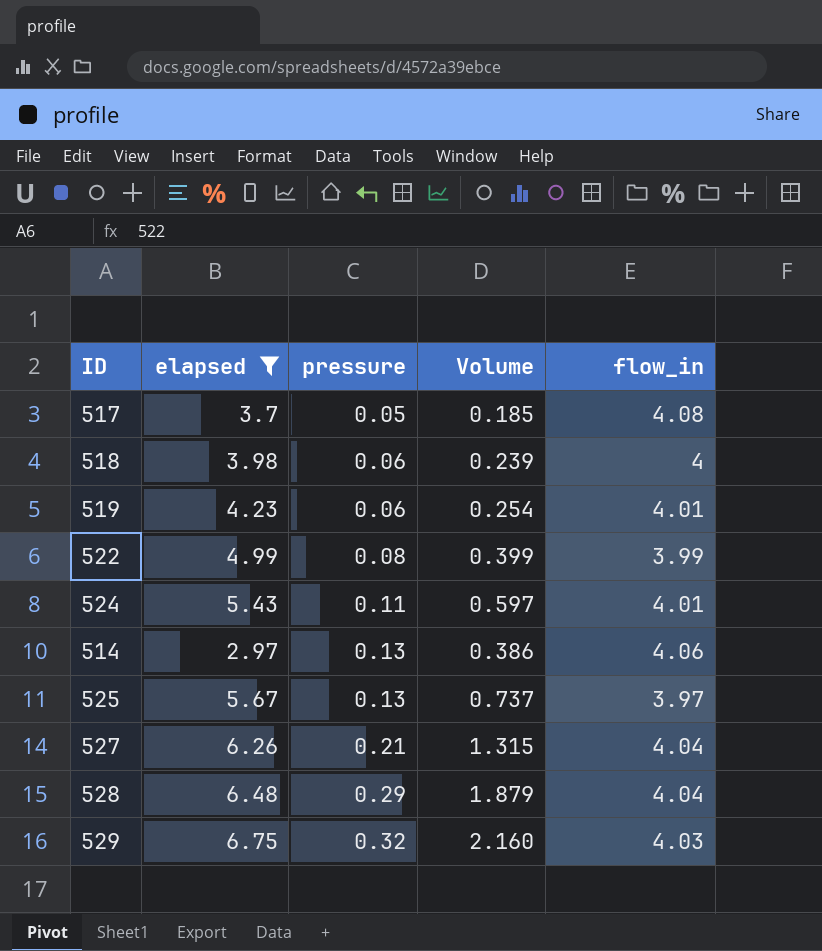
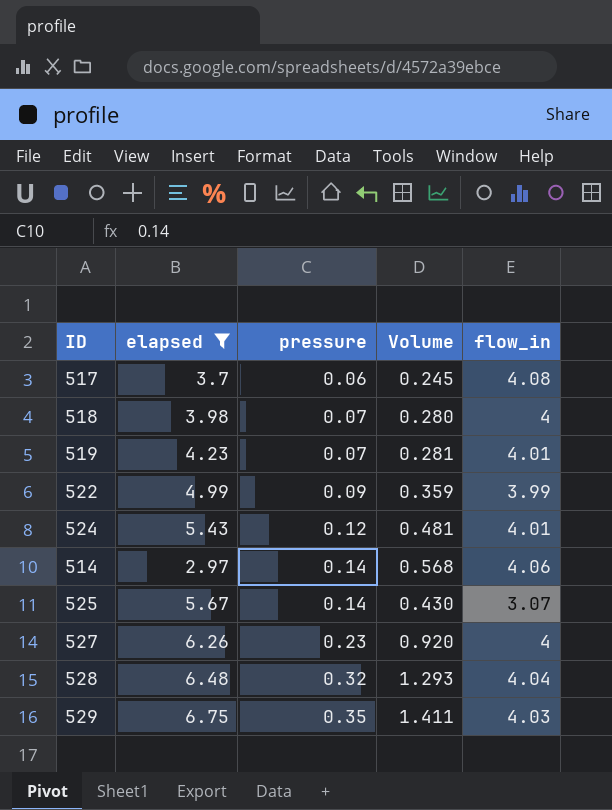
column Volume | formula: [elapsed] * [pressure] -> [pressure] * [flow_in]
517 | pressure: 0.05 -> 0.06
518 | pressure: 0.06 -> 0.07
519 | pressure: 0.06 -> 0.07
522 | pressure: 0.08 -> 0.09
524 | pressure: 0.11 -> 0.12
514 | pressure: 0.13 -> 0.14
525 | pressure: 0.13 -> 0.14
525 | flow_in: 3.97 -> 3.07
527 | pressure: 0.21 -> 0.23
527 | flow_in: 4.04 -> 4
528 | pressure: 0.29 -> 0.32
529 | pressure: 0.32 -> 0.35

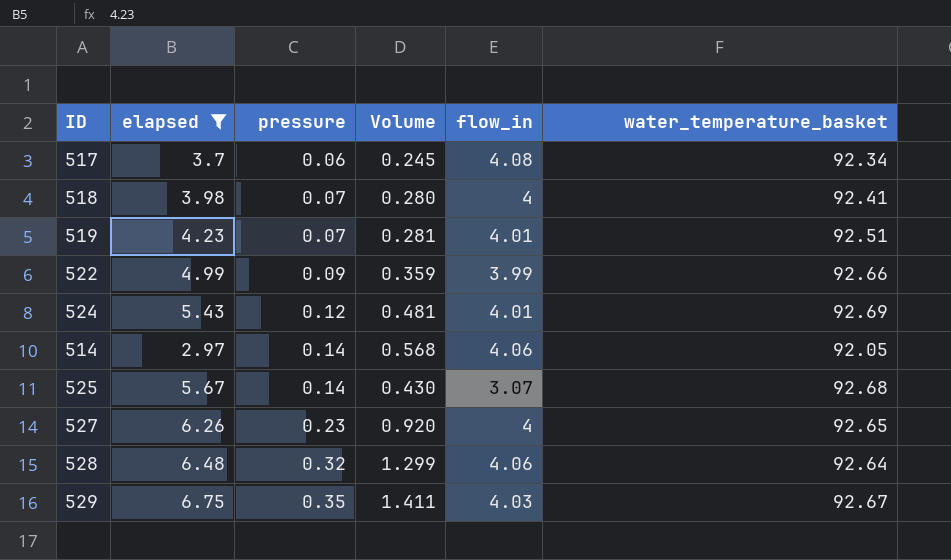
column water_temperature_basket | position: none -> 6
528 | Volume: 1.293 -> 1.299
528 | flow_in: 4.04 -> 4.06

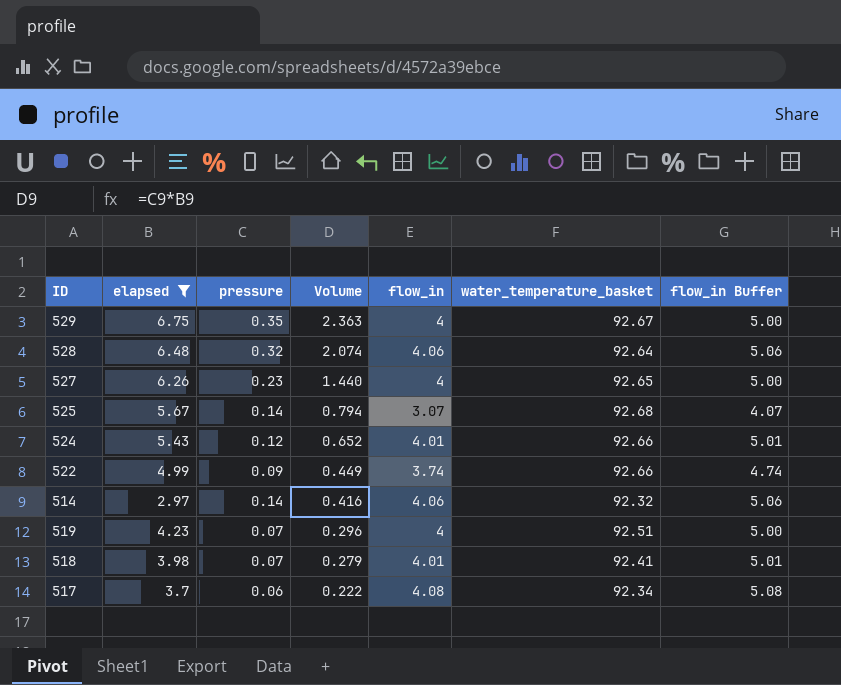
row order: pressure ascending -> Volume descending
column Volume | formula: [pressure] * [flow_in] -> [elapsed] * [pressure]
column flow_in Buffer | formula: none -> [flow_in] + 1
529 | flow_in: 4.03 -> 4
524 | water_temperature_basket: 92.69 -> 92.66
522 | flow_in: 3.99 -> 3.74
514 | water_temperature_basket: 92.05 -> 92.32
519 | flow_in: 4.01 -> 4
518 | flow_in: 4 -> 4.01

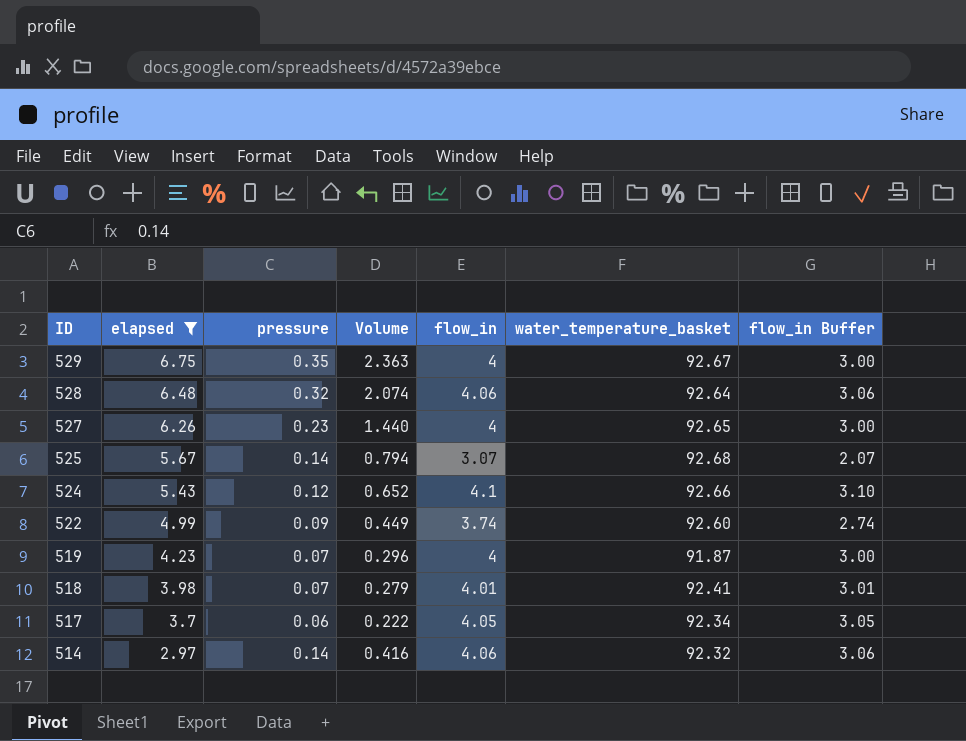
row order: Volume descending -> ID descending
column flow_in Buffer | formula: [flow_in] + 1 -> [flow_in] - 1
524 | flow_in: 4.01 -> 4.1
522 | water_temperature_basket: 92.66 -> 92.60
519 | water_temperature_basket: 92.51 -> 91.87
517 | flow_in: 4.08 -> 4.05

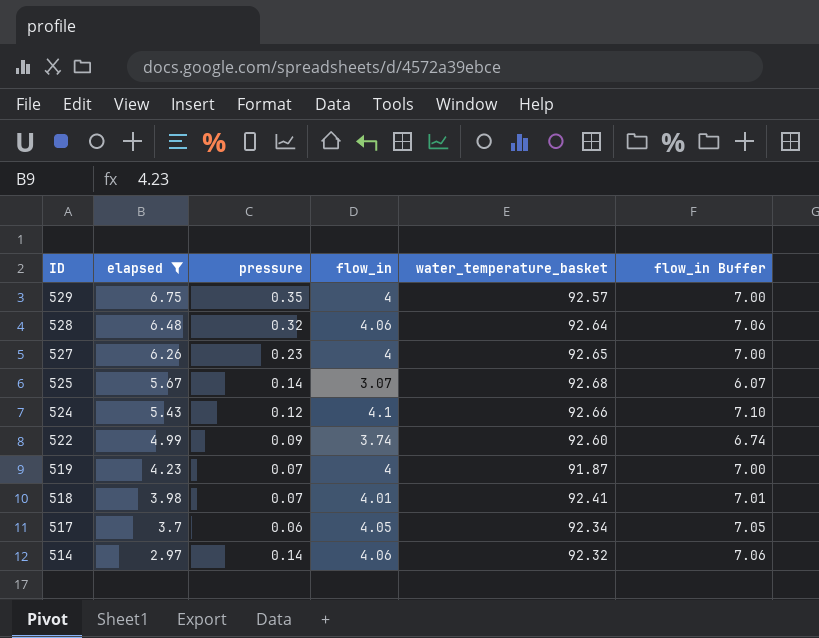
column Volume | formula: [elapsed] * [pressure] -> none
column flow_in Buffer | formula: [flow_in] - 1 -> [flow_in] + 3
529 | water_temperature_basket: 92.67 -> 92.57

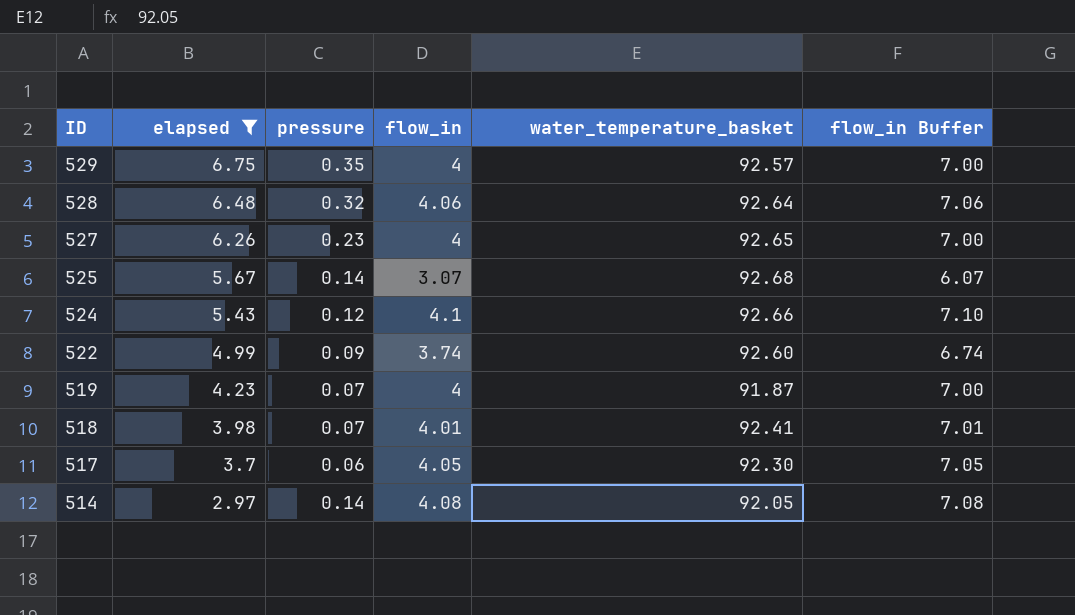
517 | water_temperature_basket: 92.34 -> 92.30
514 | flow_in: 4.06 -> 4.08
514 | water_temperature_basket: 92.32 -> 92.05
514 | flow_in Buffer: 7.06 -> 7.08

